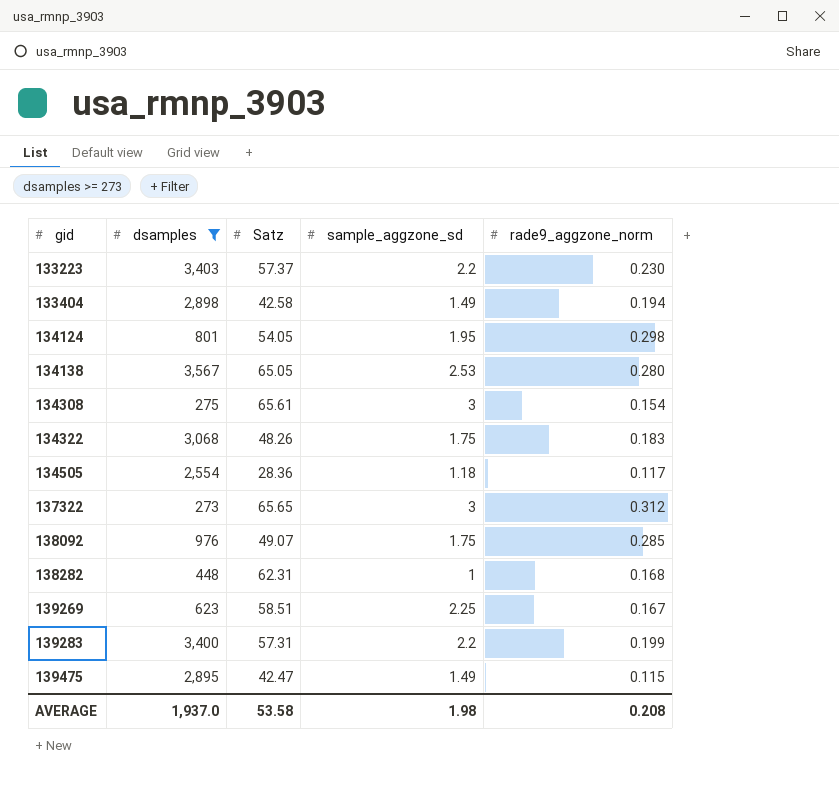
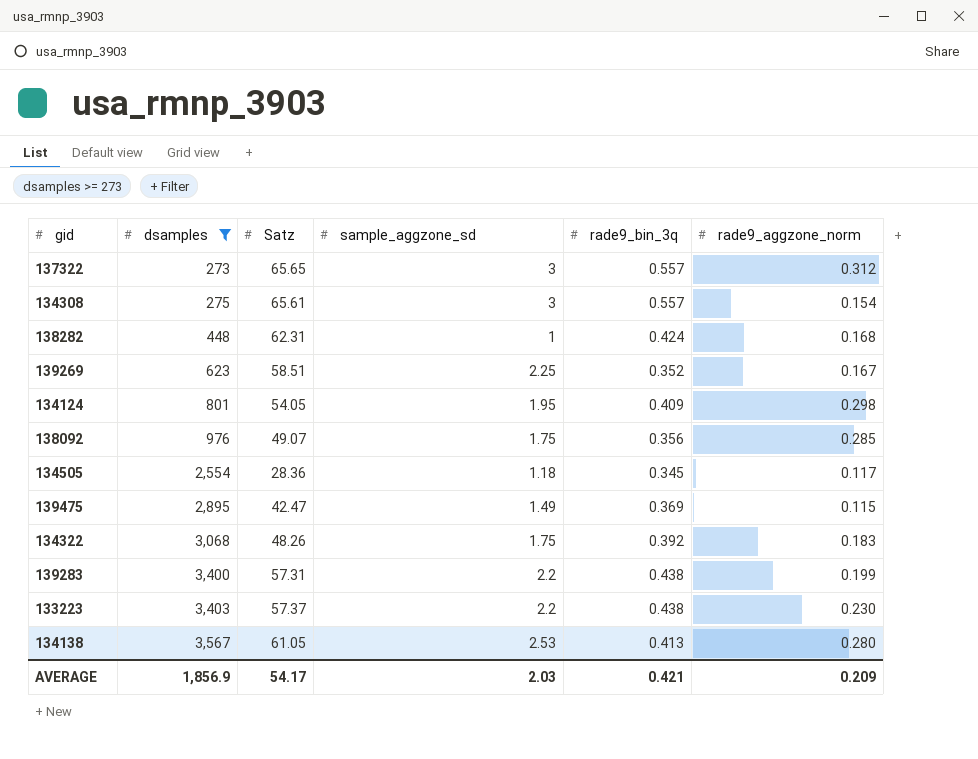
row order: gid ascending -> dsamples ascending
column rade9_bin_3q | position: none -> 5
row 133404: 2,898 | 42.58 | 1.49 | 0.194 -> none
134138 | Satz: 65.05 -> 61.05
AVERAGE | dsamples: 1,937.0 -> 1,856.9
AVERAGE | Satz: 53.58 -> 54.17
AVERAGE | sample_aggzone_sd: 1.98 -> 2.03
AVERAGE | rade9_aggzone_norm: 0.208 -> 0.209

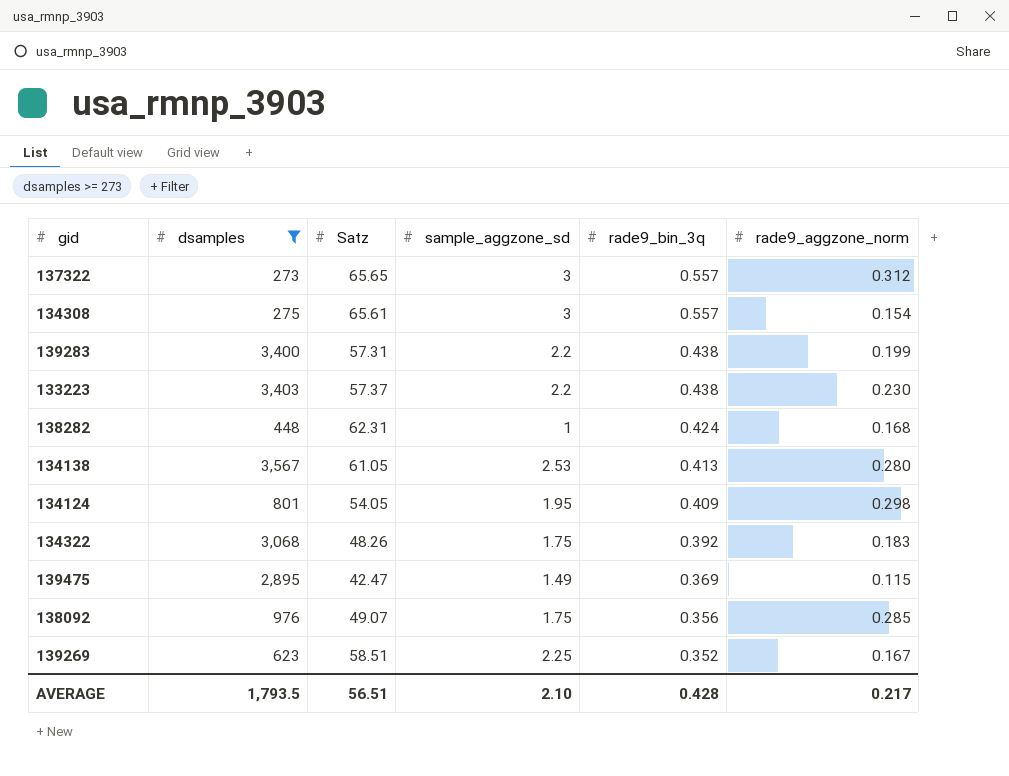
row order: dsamples ascending -> rade9_bin_3q descending
row 134505: 2,554 | 28.36 | 1.18 | 0.345 | 0.117 -> none
AVERAGE | dsamples: 1,856.9 -> 1,793.5
AVERAGE | Satz: 54.17 -> 56.51
AVERAGE | sample_aggzone_sd: 2.03 -> 2.10
AVERAGE | rade9_bin_3q: 0.421 -> 0.428
AVERAGE | rade9_aggzone_norm: 0.209 -> 0.217

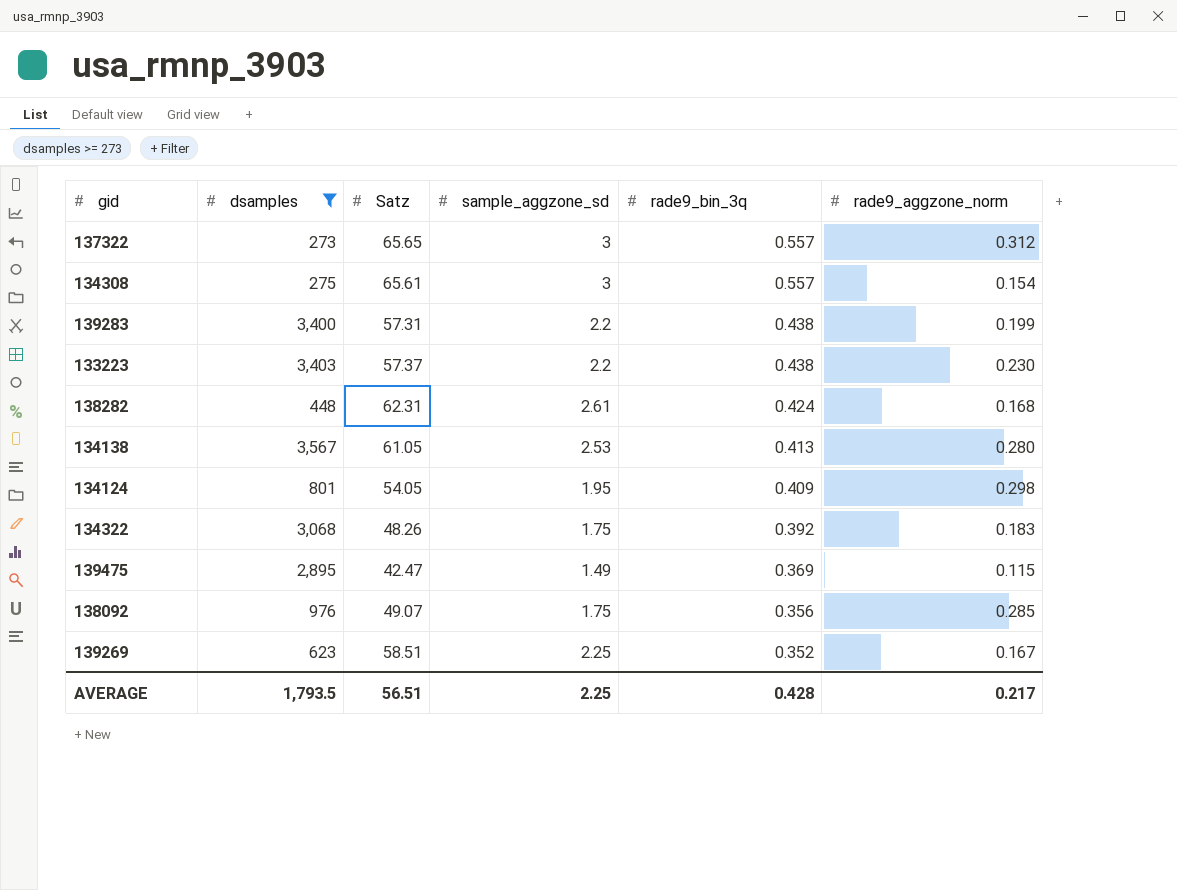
138282 | sample_aggzone_sd: 1 -> 2.61
AVERAGE | sample_aggzone_sd: 2.10 -> 2.25

